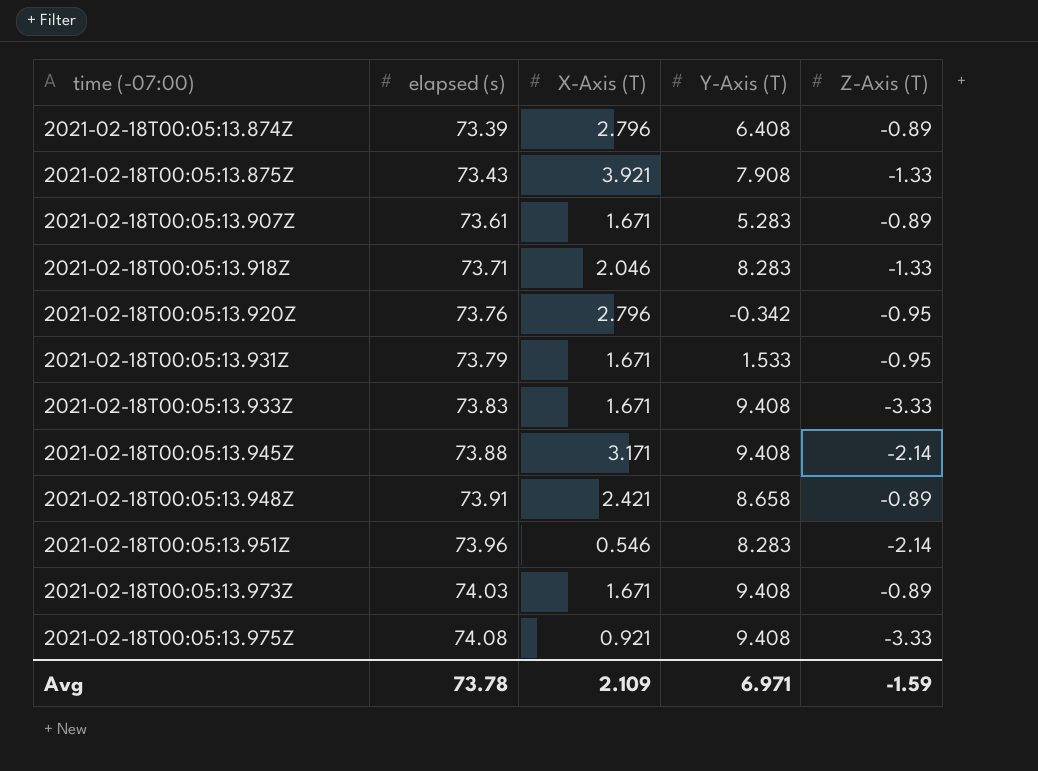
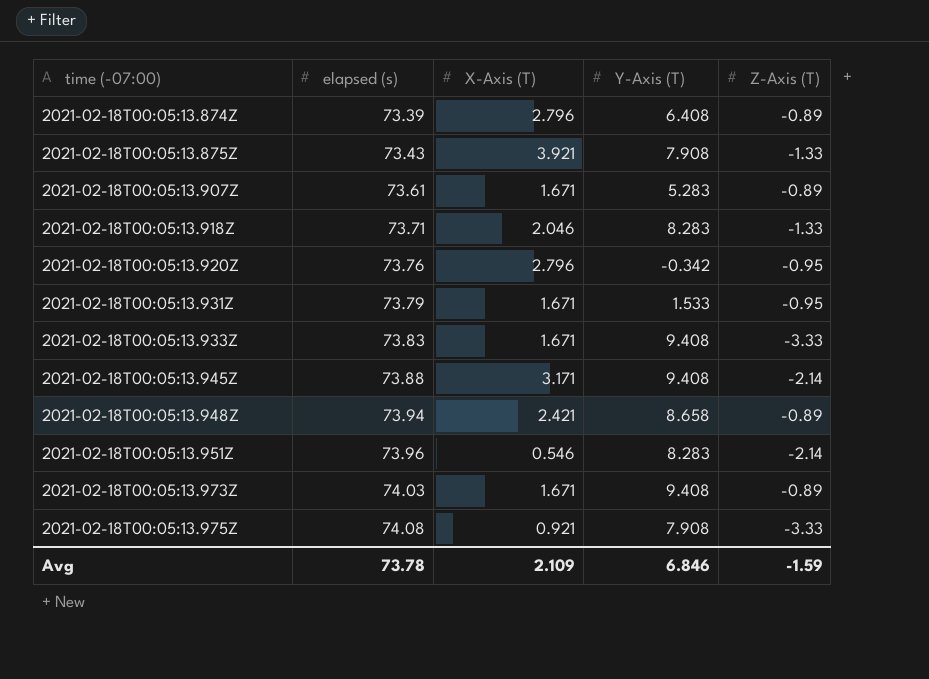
2021-02-18T00:05:13.948Z | elapsed (s): 73.91 -> 73.94
2021-02-18T00:05:13.975Z | Y-Axis (T): 9.408 -> 7.908
Avg | Y-Axis (T): 6.971 -> 6.846

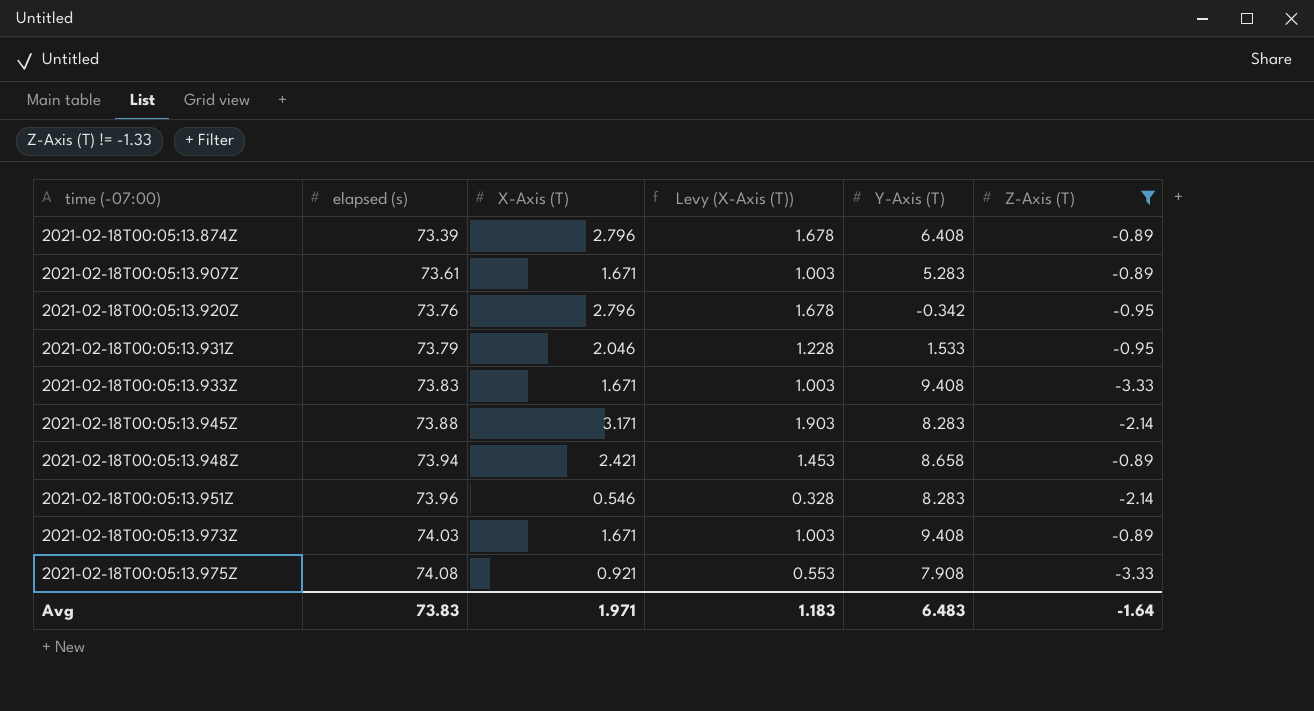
filter: none -> Z-Axis (T) != -1.33
column Levy (X-Axis (T)) | formula: none -> [X-Axis (T)] * 0.6
2021-02-18T00:05:13.931Z | X-Axis (T): 1.671 -> 2.046
2021-02-18T00:05:13.945Z | Y-Axis (T): 9.408 -> 8.283
Avg | elapsed (s): 73.78 -> 73.83
Avg | X-Axis (T): 2.109 -> 1.971
Avg | Y-Axis (T): 6.846 -> 6.483
Avg | Z-Axis (T): -1.59 -> -1.64

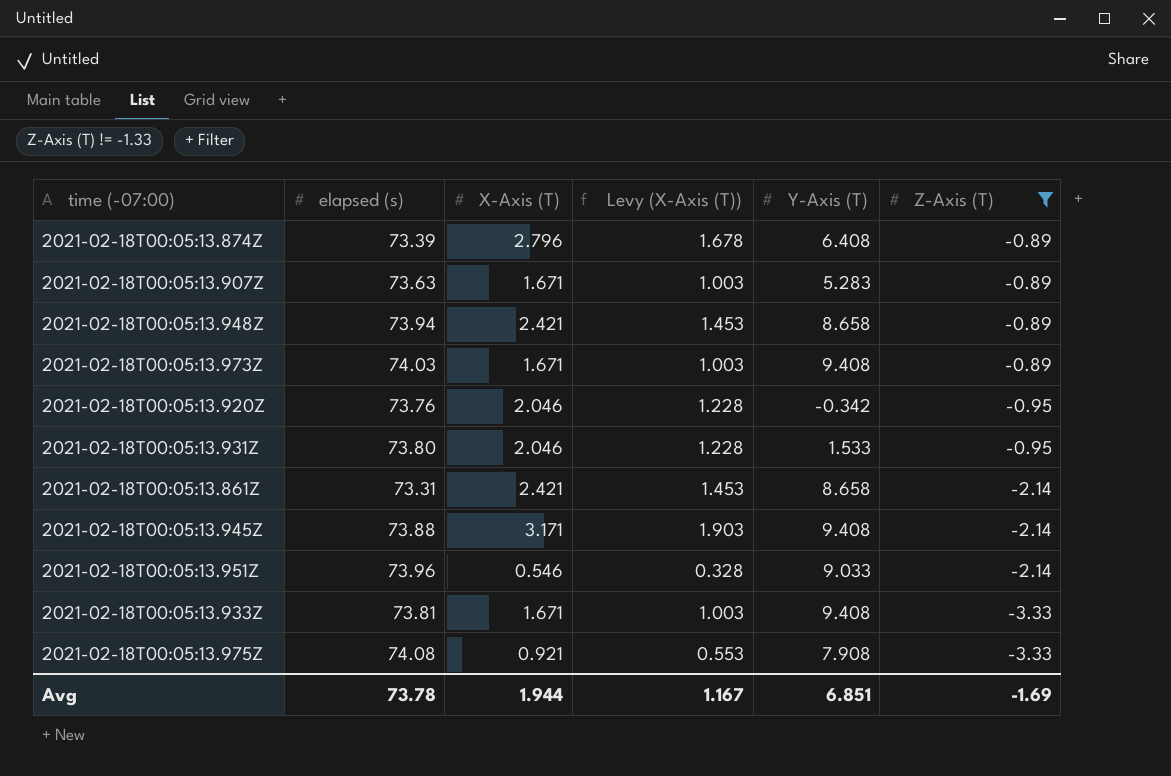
row order: time (-07:00) ascending -> Z-Axis (T) descending
2021-02-18T00:05:13.907Z | elapsed (s): 73.61 -> 73.63
2021-02-18T00:05:13.920Z | X-Axis (T): 2.796 -> 2.046
2021-02-18T00:05:13.920Z | Levy (X-Axis (T)): 1.678 -> 1.228
2021-02-18T00:05:13.931Z | elapsed (s): 73.79 -> 73.80
row 2021-02-18T00:05:13.861Z: none -> 73.31 | 2.421 | 1.453 | 8.658 | -2.14
2021-02-18T00:05:13.945Z | Y-Axis (T): 8.283 -> 9.408
2021-02-18T00:05:13.951Z | Y-Axis (T): 8.283 -> 9.033
2021-02-18T00:05:13.933Z | elapsed (s): 73.83 -> 73.81
Avg | elapsed (s): 73.83 -> 73.78
Avg | X-Axis (T): 1.971 -> 1.944
Avg | Levy (X-Axis (T)): 1.183 -> 1.167
Avg | Y-Axis (T): 6.483 -> 6.851
Avg | Z-Axis (T): -1.64 -> -1.69

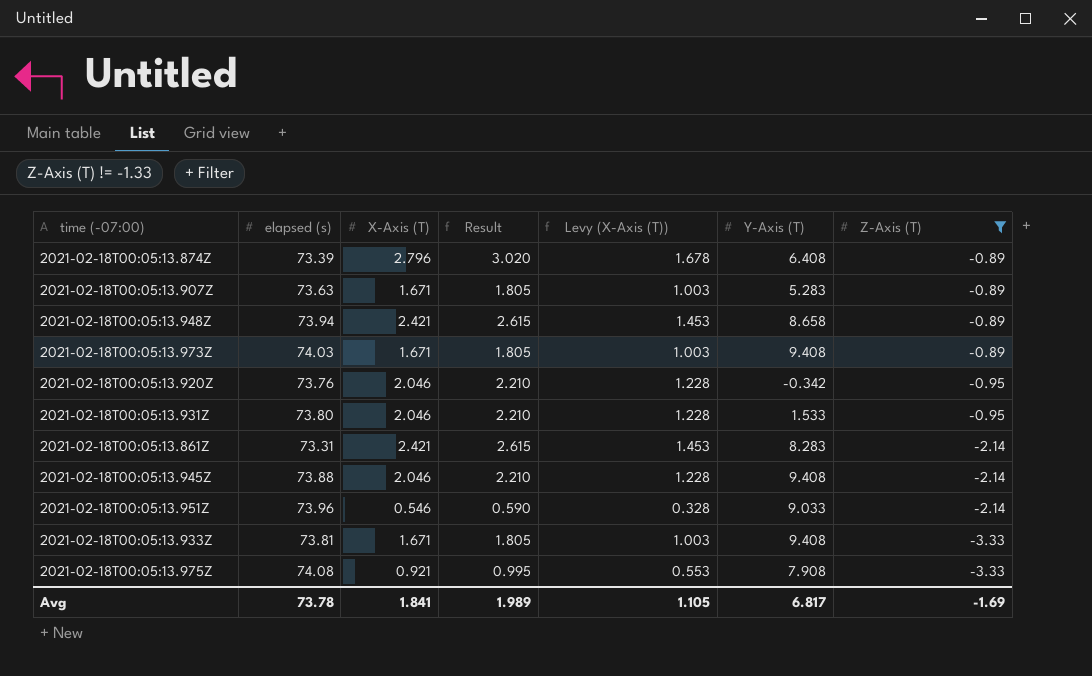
column Result | formula: none -> [X-Axis (T)] * 1.08
2021-02-18T00:05:13.861Z | Y-Axis (T): 8.658 -> 8.283
2021-02-18T00:05:13.945Z | X-Axis (T): 3.171 -> 2.046
2021-02-18T00:05:13.945Z | Levy (X-Axis (T)): 1.903 -> 1.228
Avg | X-Axis (T): 1.944 -> 1.841
Avg | Levy (X-Axis (T)): 1.167 -> 1.105
Avg | Y-Axis (T): 6.851 -> 6.817

